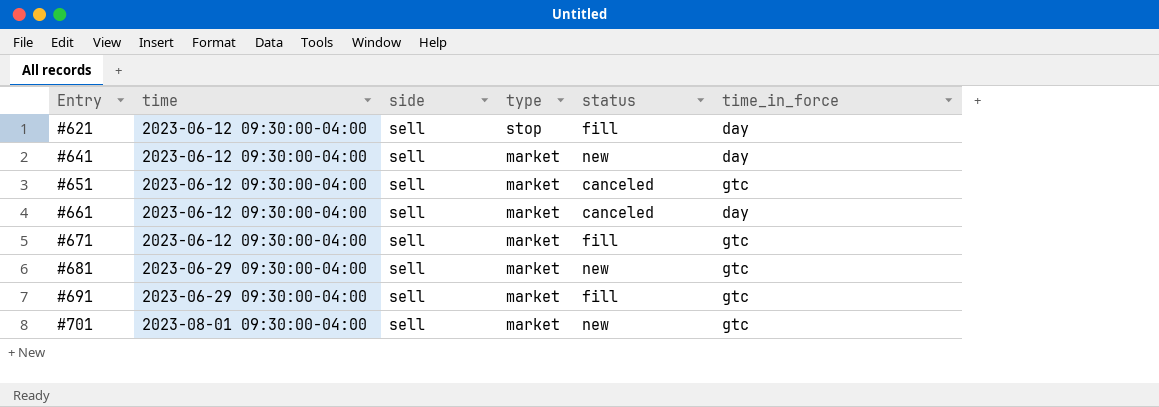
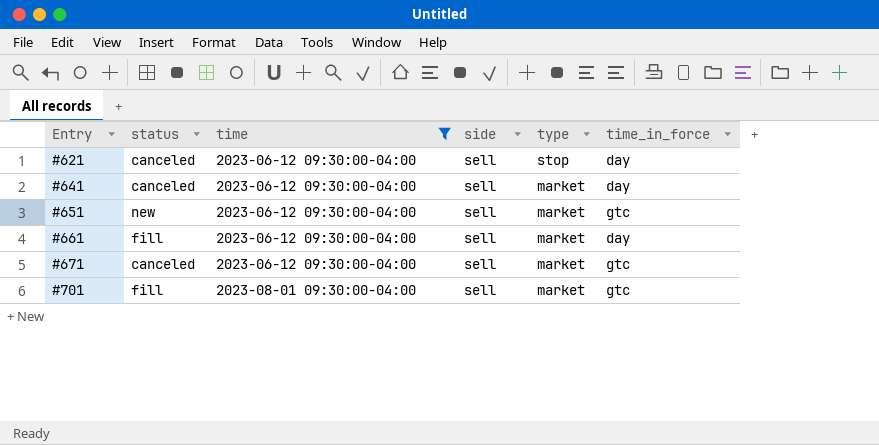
filter: none -> time != 2023-06-29 09:30:00-04:00
column status | position: 5 -> 2
#621 | status: fill -> canceled
#641 | status: new -> canceled
#651 | status: canceled -> new
#661 | status: canceled -> fill
#671 | status: fill -> canceled
#701 | status: new -> fill

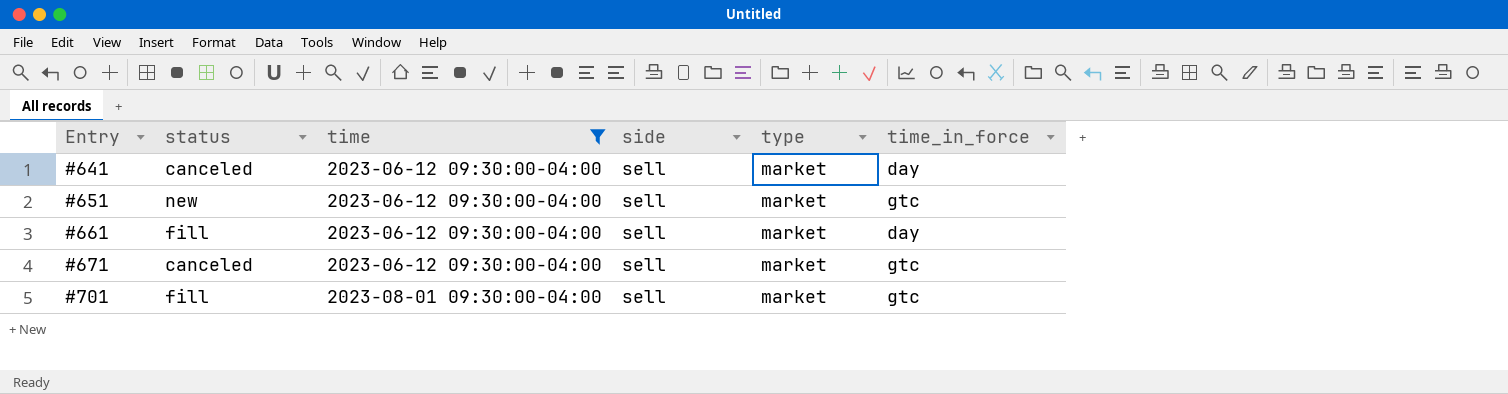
row #621: canceled | 2023-06-12 09:30:00-04:00 | sell | stop | day -> none

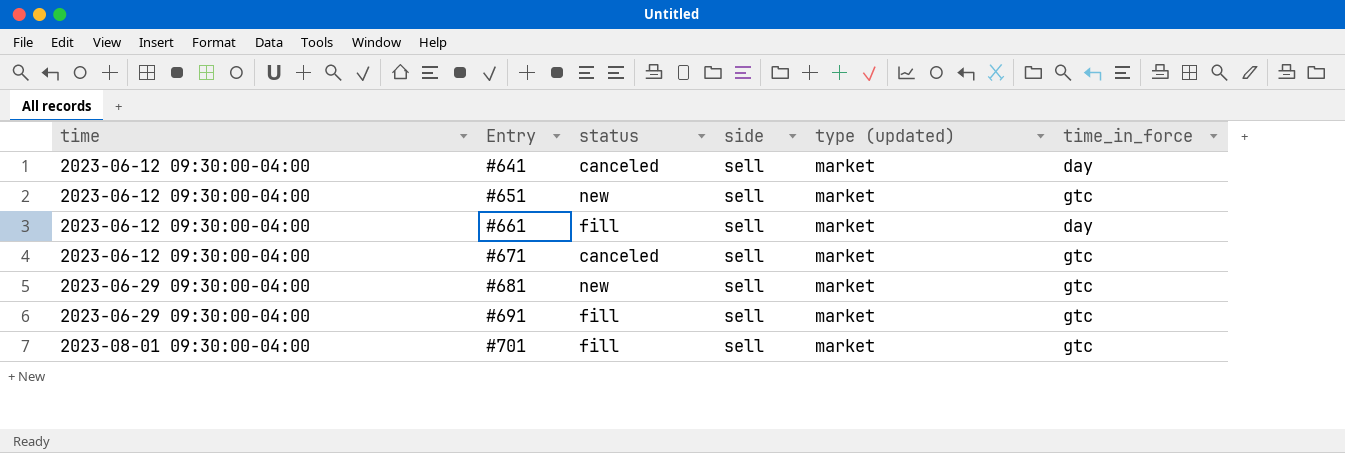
filter: time != 2023-06-29 09:30:00-04:00 -> none
column time | position: 3 -> 1
column name: type -> type (updated)

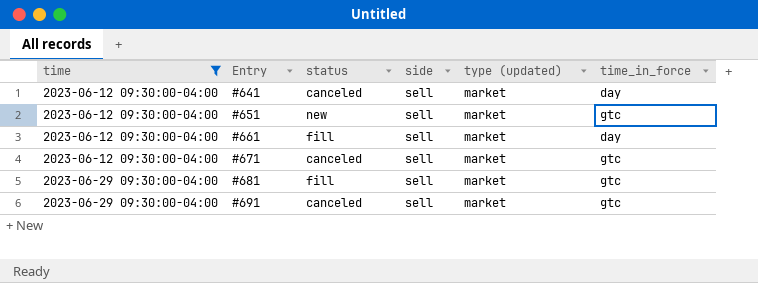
filter: none -> time != 2023-08-01 09:30:00-04:00
#681 | status: new -> fill
#691 | status: fill -> canceled

